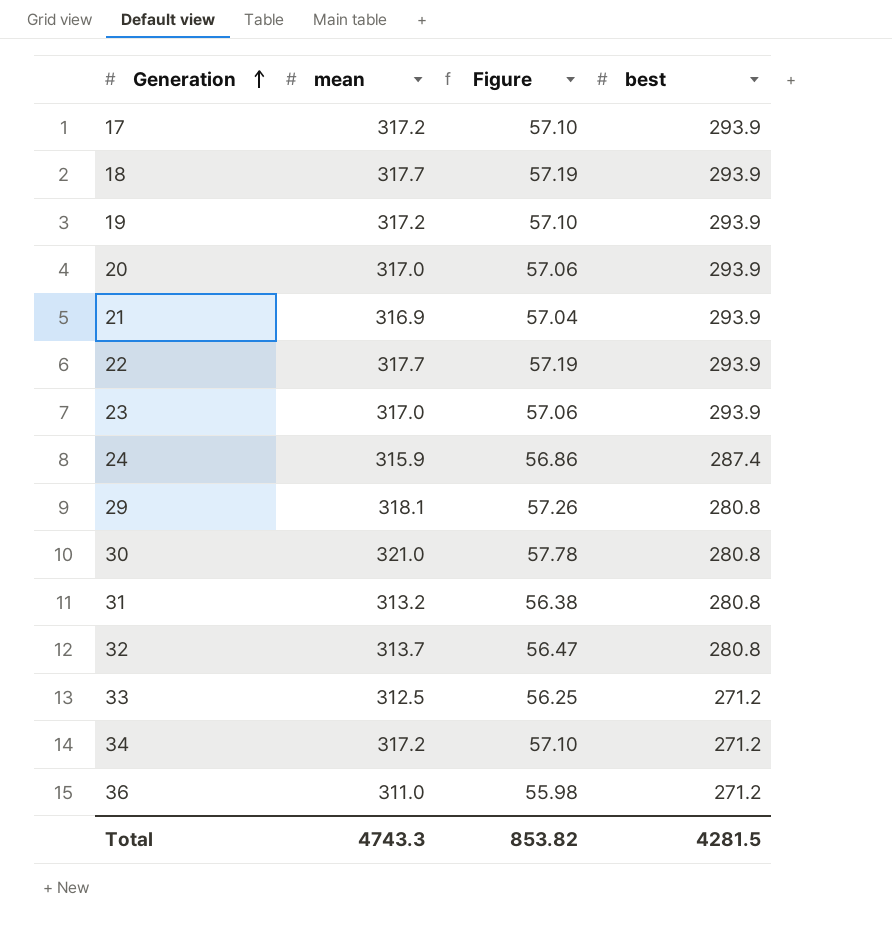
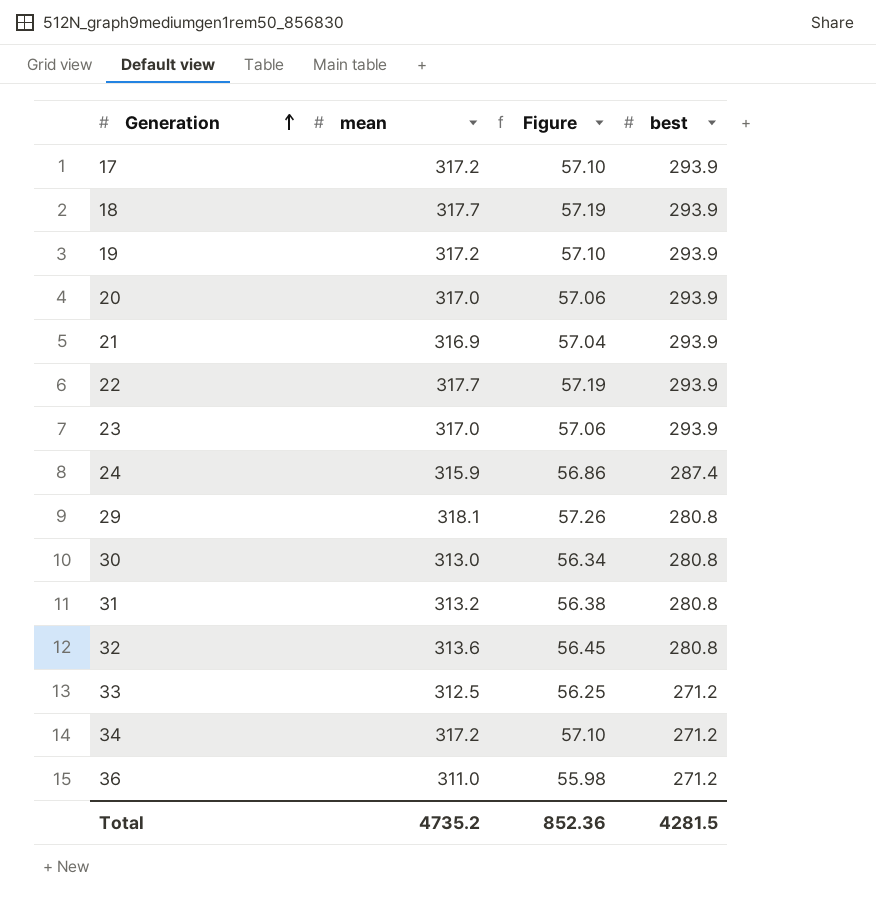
30 | mean: 321.0 -> 313.0
30 | Figure: 57.78 -> 56.34
32 | mean: 313.7 -> 313.6
32 | Figure: 56.47 -> 56.45
Total | mean: 4743.3 -> 4735.2
Total | Figure: 853.82 -> 852.36

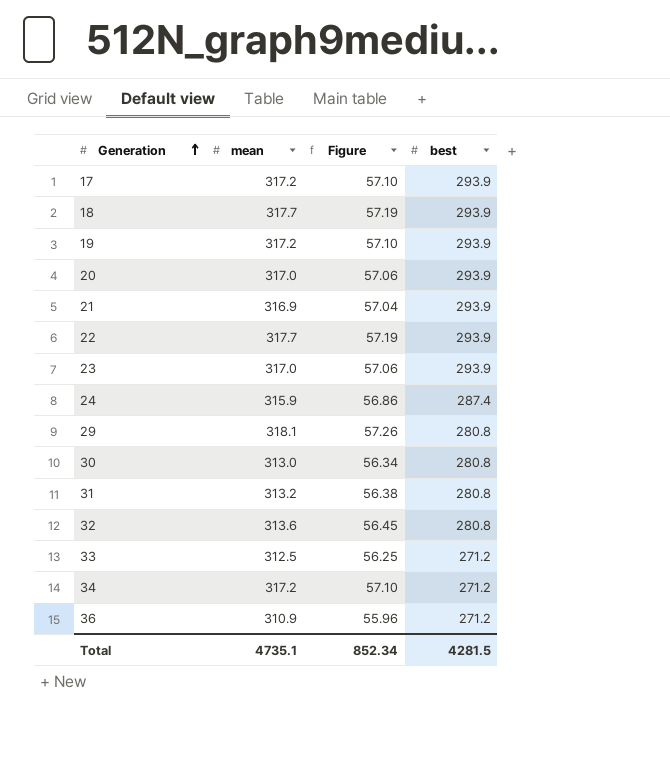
36 | mean: 311.0 -> 310.9
36 | Figure: 55.98 -> 55.96
Total | mean: 4735.2 -> 4735.1
Total | Figure: 852.36 -> 852.34

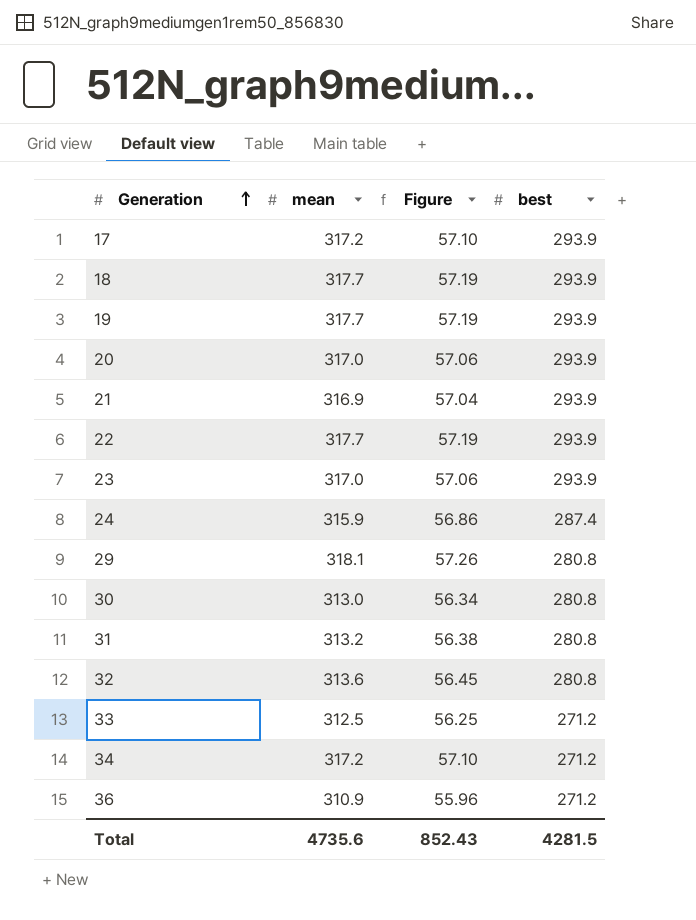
19 | mean: 317.2 -> 317.7
19 | Figure: 57.10 -> 57.19
Total | mean: 4735.1 -> 4735.6
Total | Figure: 852.34 -> 852.43

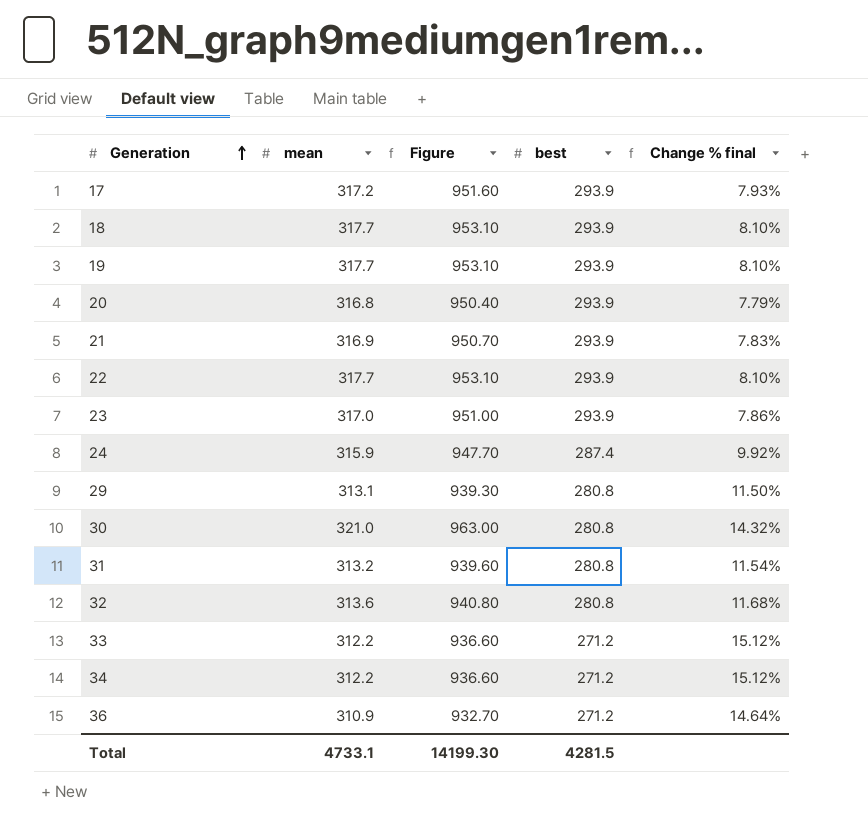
column Figure | formula: [mean] * 0.18 -> [mean] * 3
column Change % final | formula: none -> ([mean] - [best]) / [best]
20 | mean: 317.0 -> 316.8
29 | mean: 318.1 -> 313.1
30 | mean: 313.0 -> 321.0
33 | mean: 312.5 -> 312.2
34 | mean: 317.2 -> 312.2
Total | mean: 4735.6 -> 4733.1
Total | Figure: 852.43 -> 14199.30

